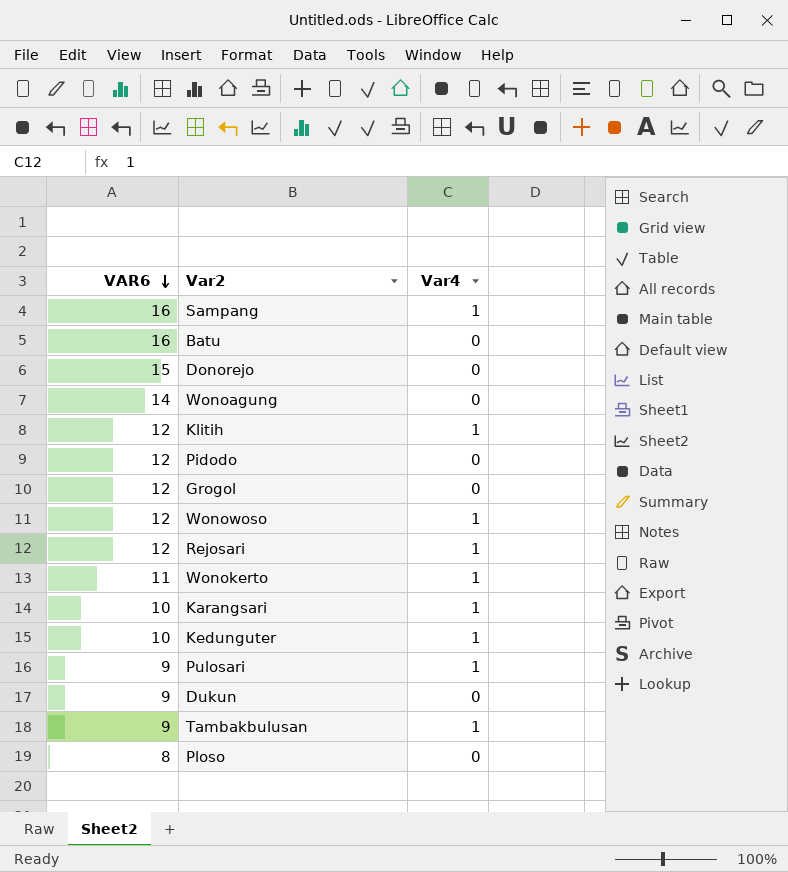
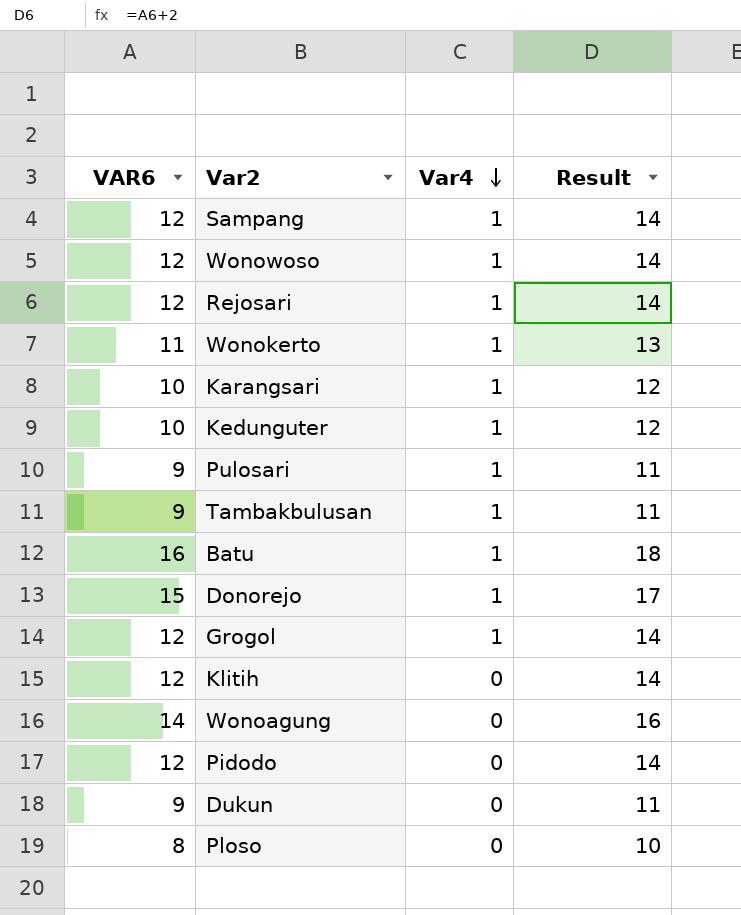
row order: VAR6 descending -> Var4 descending
column Result | formula: none -> [VAR6] + 2
Sampang | VAR6: 16 -> 12
Batu | Var4: 0 -> 1
Donorejo | Var4: 0 -> 1
Grogol | Var4: 0 -> 1
Klitih | Var4: 1 -> 0

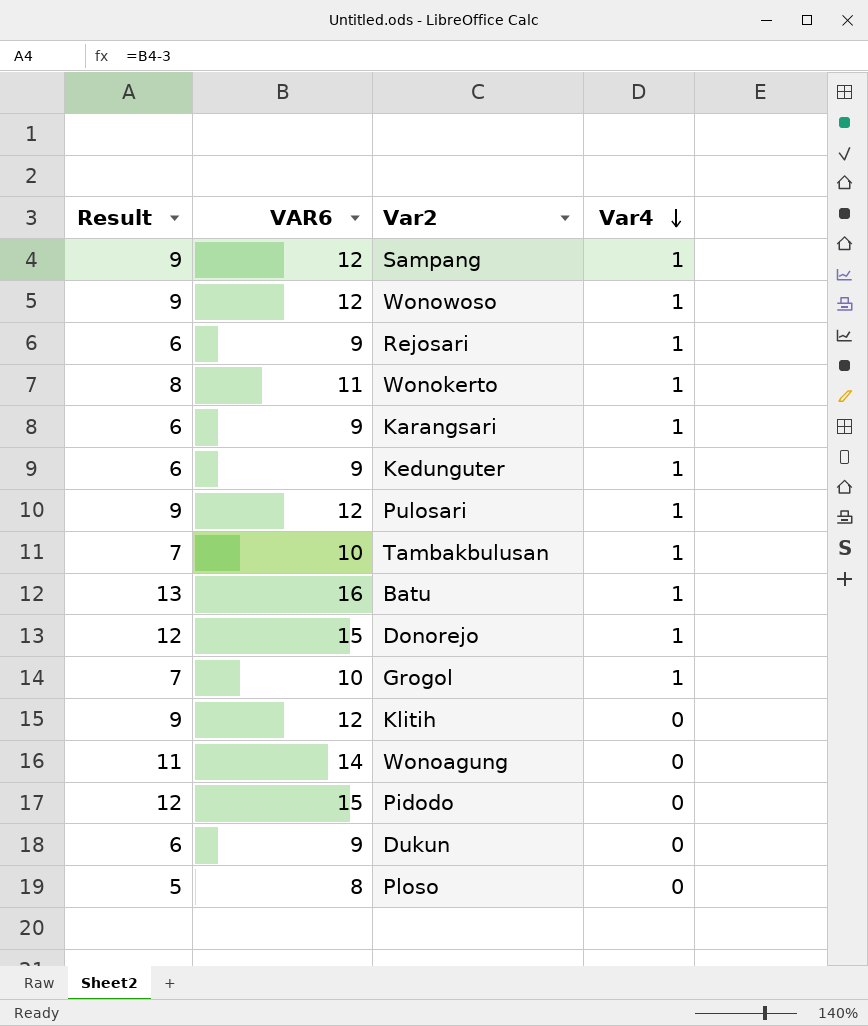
column Result | formula: [VAR6] + 2 -> [VAR6] - 3
column Result | position: 4 -> 1
Rejosari | VAR6: 12 -> 9
Karangsari | VAR6: 10 -> 9
Kedunguter | VAR6: 10 -> 9
Pulosari | VAR6: 9 -> 12
Tambakbulusan | VAR6: 9 -> 10
Grogol | VAR6: 12 -> 10
Pidodo | VAR6: 12 -> 15

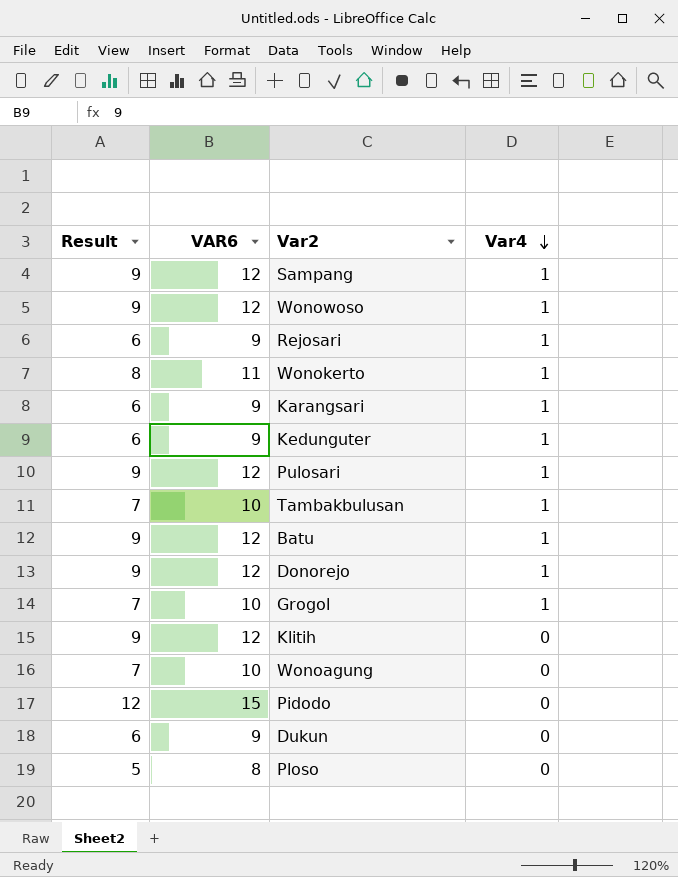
Batu | Result: 13 -> 9
Batu | VAR6: 16 -> 12
Donorejo | Result: 12 -> 9
Donorejo | VAR6: 15 -> 12
Wonoagung | Result: 11 -> 7
Wonoagung | VAR6: 14 -> 10

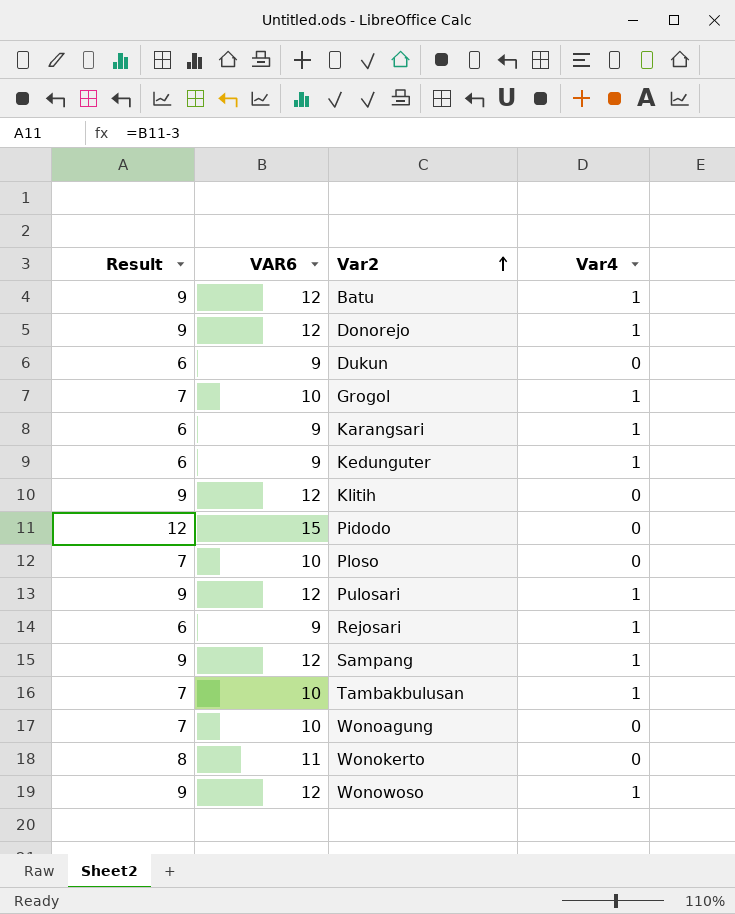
row order: Var4 descending -> Var2 ascending
Ploso | Result: 5 -> 7
Ploso | VAR6: 8 -> 10
Wonokerto | Var4: 1 -> 0

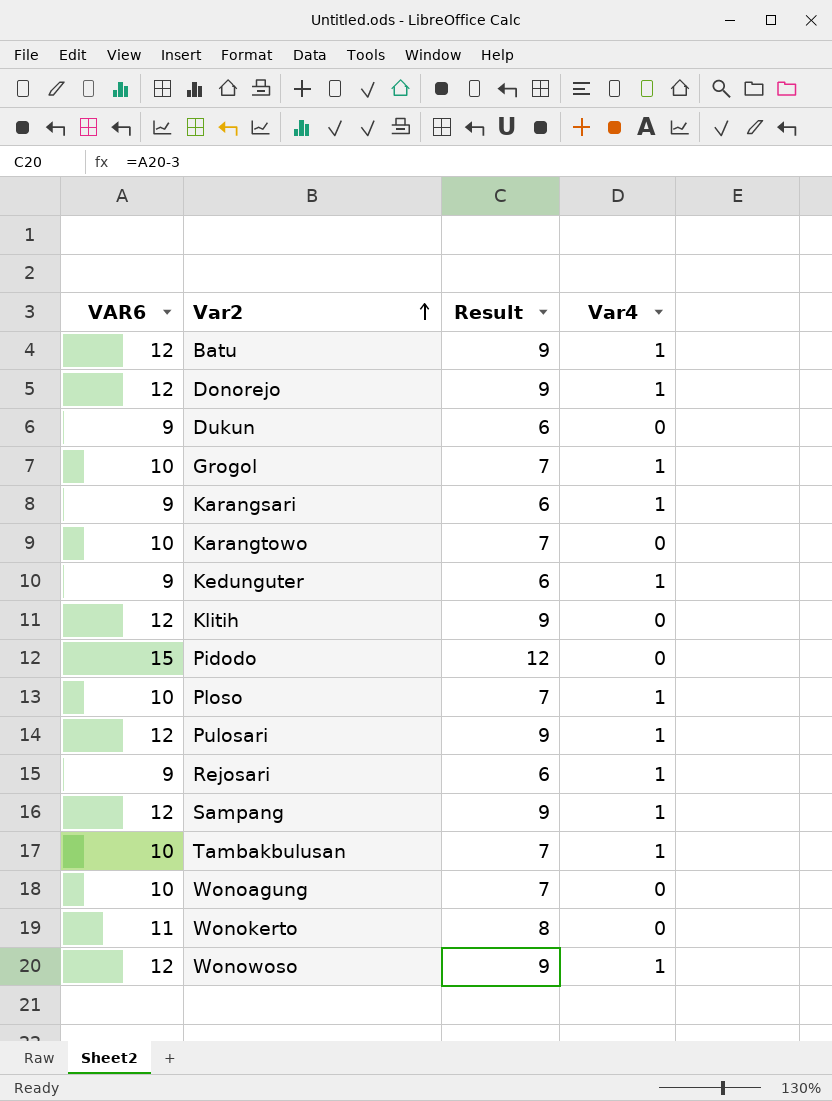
column Result | position: 1 -> 3
row Karangtowo: none -> 10 | 7 | 0
Ploso | Var4: 0 -> 1

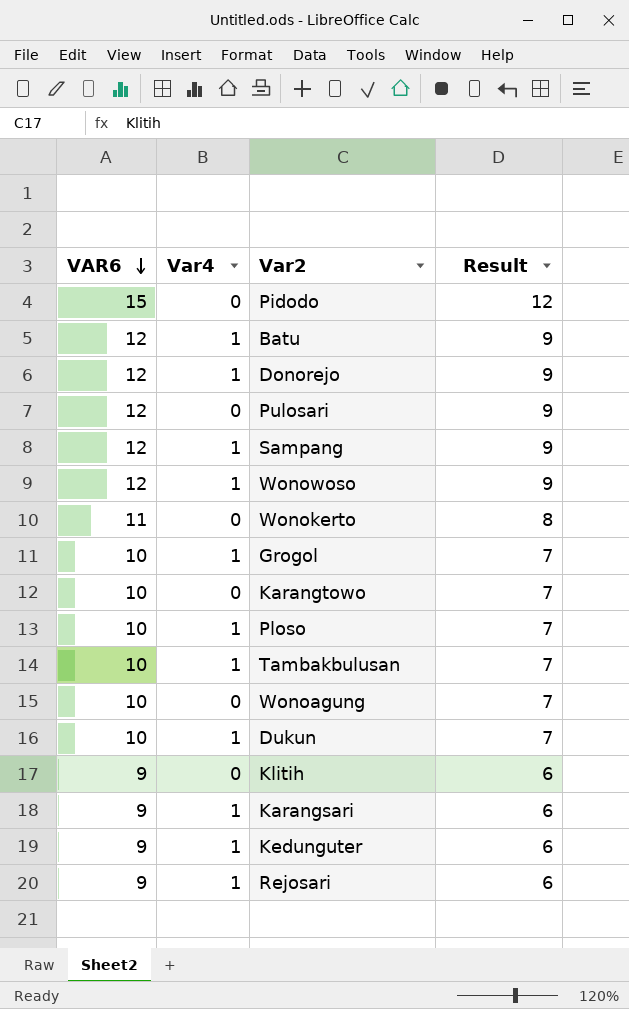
row order: Var2 ascending -> VAR6 descending
column Var4 | position: 4 -> 2
Pulosari | Var4: 1 -> 0
Dukun | VAR6: 9 -> 10
Dukun | Var4: 0 -> 1
Dukun | Result: 6 -> 7
Klitih | VAR6: 12 -> 9
Klitih | Result: 9 -> 6

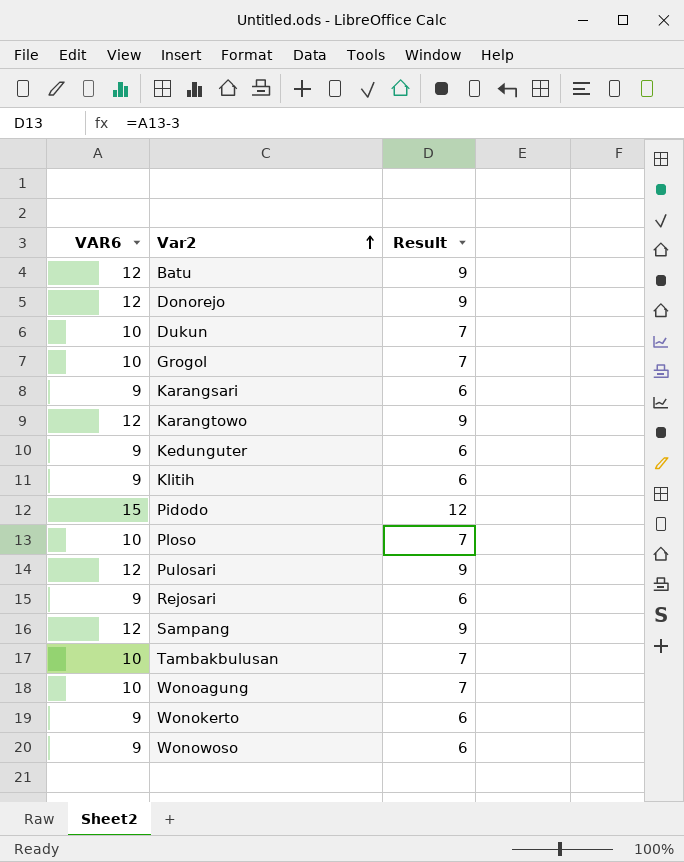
row order: VAR6 descending -> Var2 ascending
column Var4 | position: 2 -> none
Karangtowo | VAR6: 10 -> 12
Karangtowo | Result: 7 -> 9
Wonokerto | VAR6: 11 -> 9
Wonokerto | Result: 8 -> 6
Wonowoso | VAR6: 12 -> 9
Wonowoso | Result: 9 -> 6

